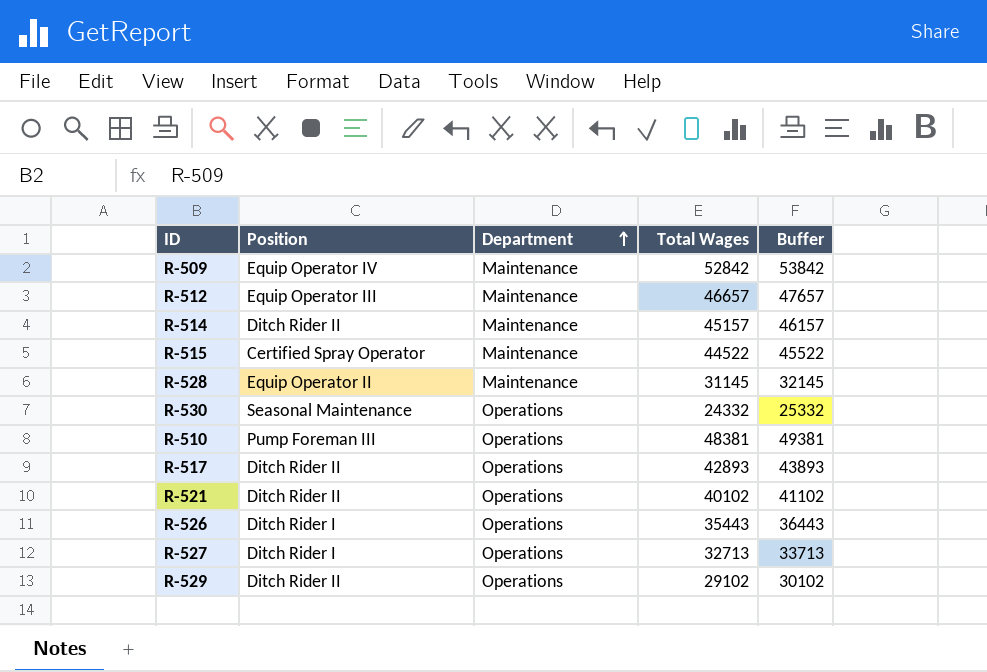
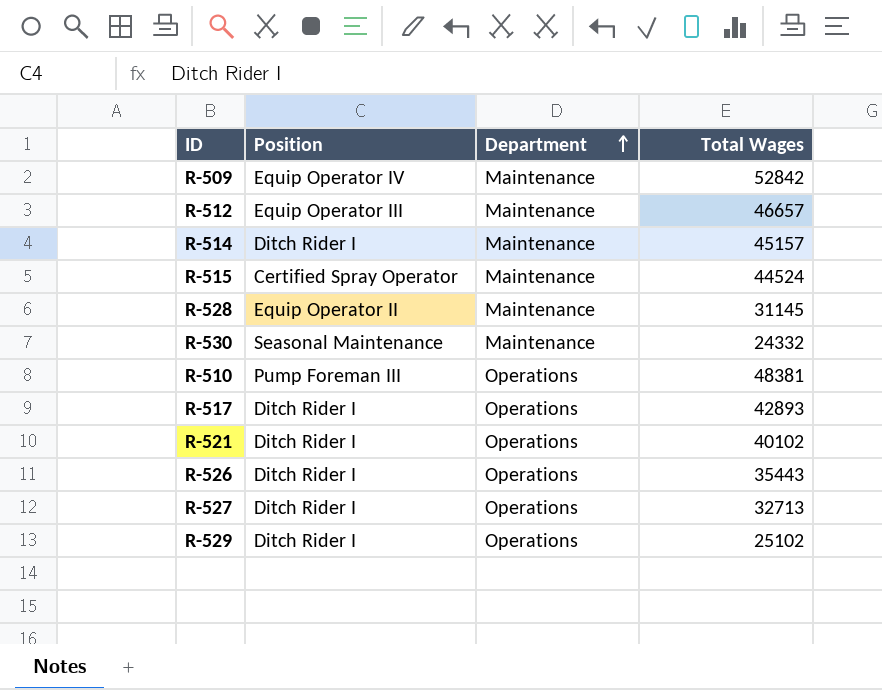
column Buffer | formula: [Total Wages] + 1000 -> none
R-514 | Position: Ditch Rider II -> Ditch Rider I
R-515 | Total Wages: 44522 -> 44524
R-530 | Department: Operations -> Maintenance
R-517 | Position: Ditch Rider II -> Ditch Rider I
R-521 | Position: Ditch Rider II -> Ditch Rider I
R-529 | Position: Ditch Rider II -> Ditch Rider I
R-529 | Total Wages: 29102 -> 25102

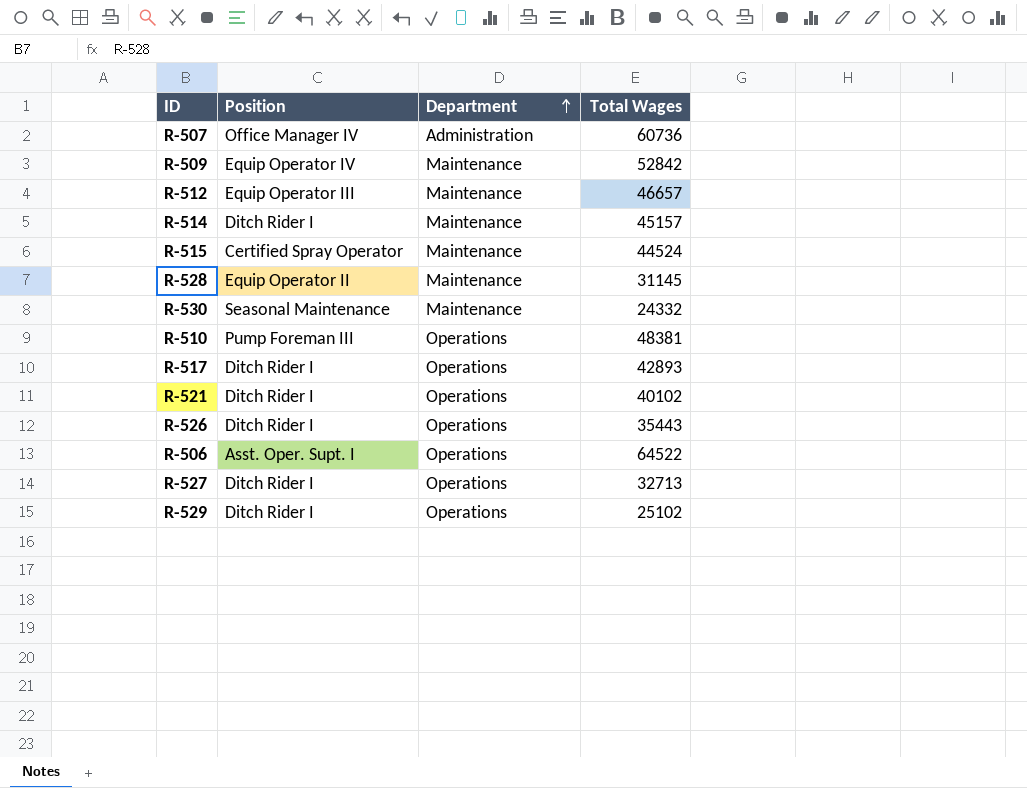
row R-507: none -> Office Manager IV | Administration | 60736
row R-506: none -> Asst. Oper. Supt. I | Operations | 64522

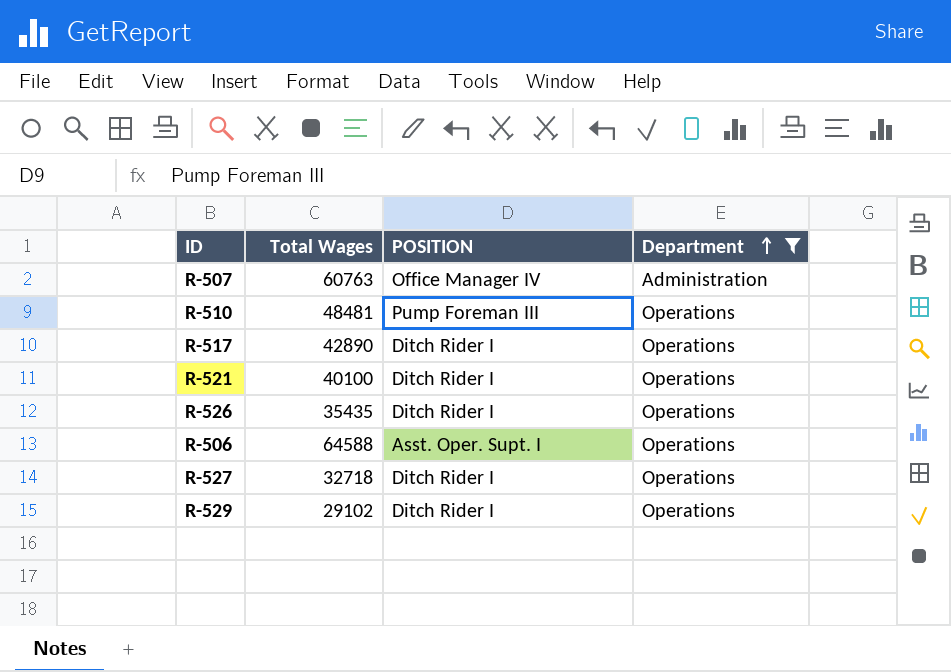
filter: none -> Department != Maintenance
column Total Wages | position: 4 -> 2
column name: Position -> POSITION
R-507 | Total Wages: 60736 -> 60763
R-510 | Total Wages: 48381 -> 48481
R-517 | Total Wages: 42893 -> 42890
R-521 | Total Wages: 40102 -> 40100
R-526 | Total Wages: 35443 -> 35435
R-506 | Total Wages: 64522 -> 64588
R-527 | Total Wages: 32713 -> 32718
R-529 | Total Wages: 25102 -> 29102

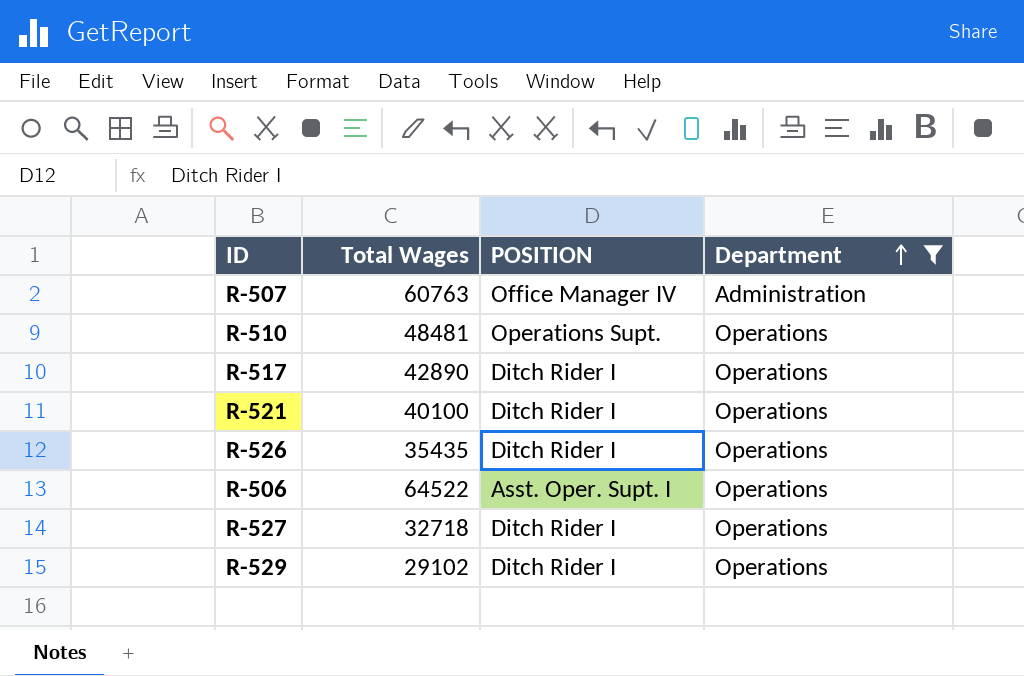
R-510 | POSITION: Pump Foreman III -> Operations Supt.
R-506 | Total Wages: 64588 -> 64522

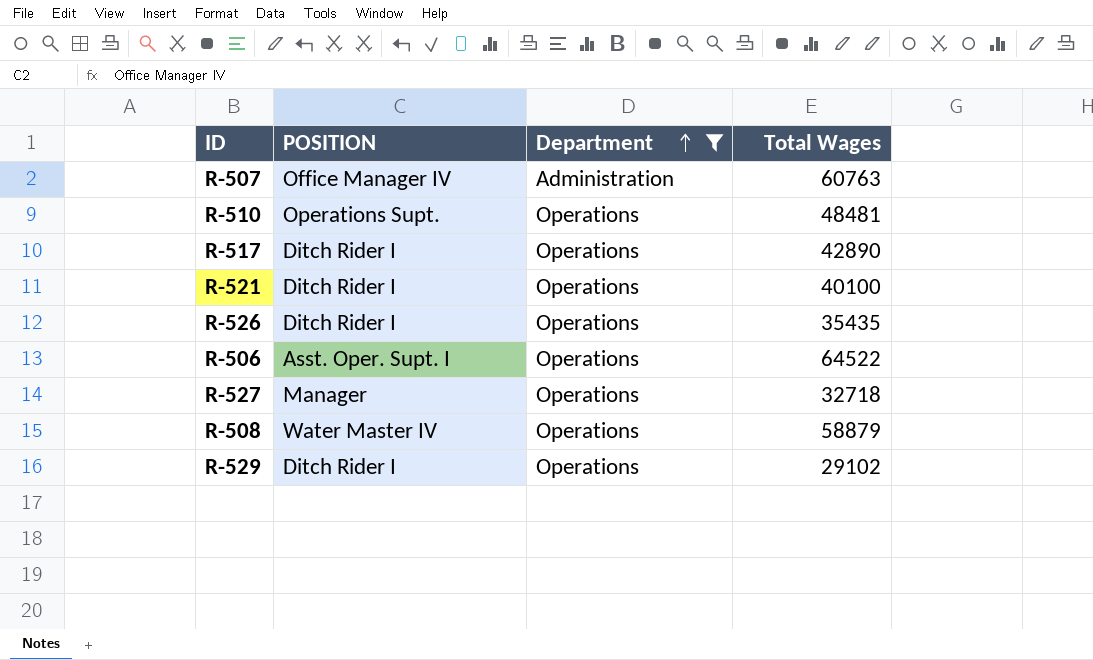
column Total Wages | position: 2 -> 4
R-527 | POSITION: Ditch Rider I -> Manager
row R-508: none -> Water Master IV | Operations | 58879

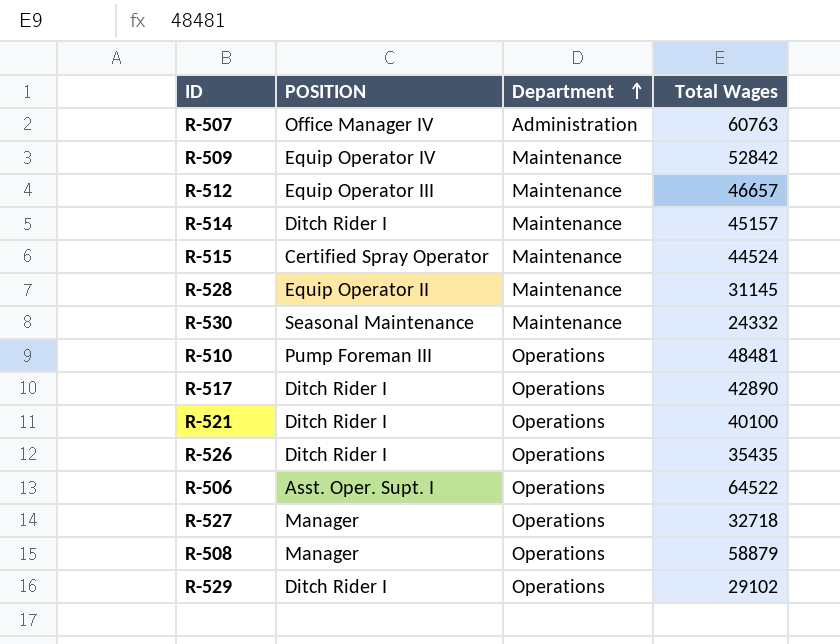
filter: Department != Maintenance -> none
R-510 | POSITION: Operations Supt. -> Pump Foreman III
R-508 | POSITION: Water Master IV -> Manager

